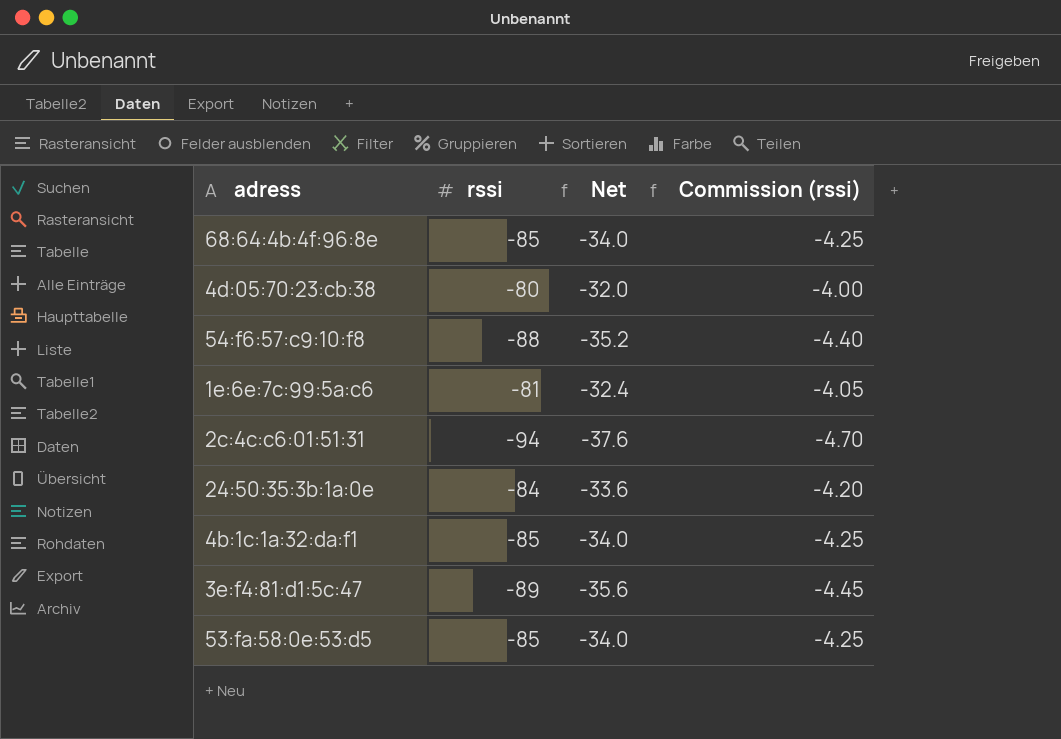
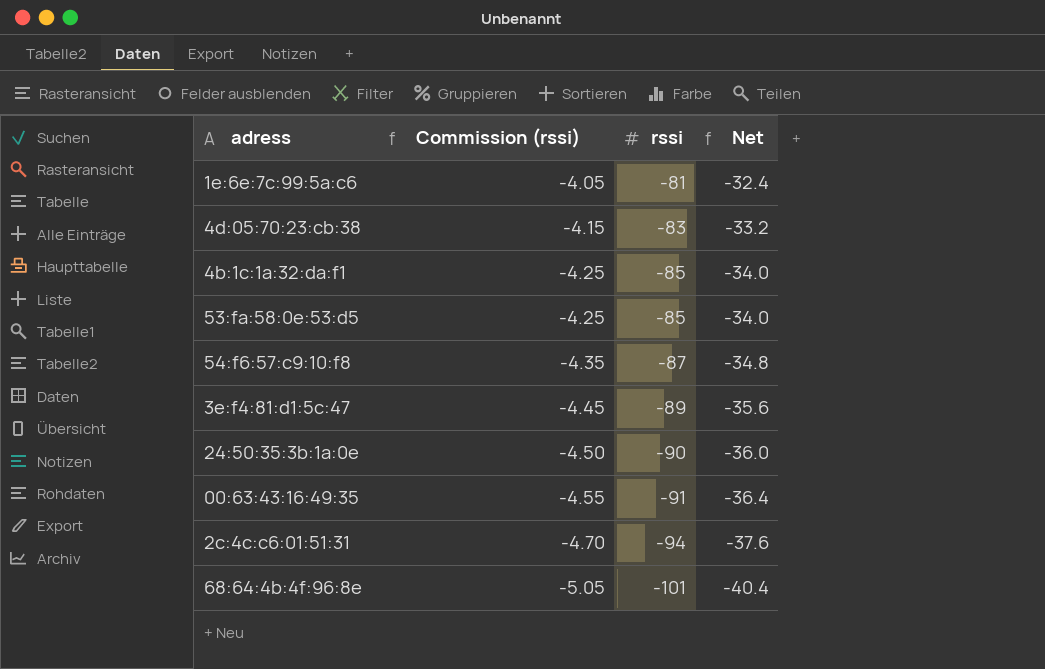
row order: none -> Commission (rssi) descending
column Commission (rssi) | position: 4 -> 2
4d:05:70:23:cb:38 | Commission (rssi): -4.00 -> -4.15
4d:05:70:23:cb:38 | rssi: -80 -> -83
4d:05:70:23:cb:38 | Net: -32.0 -> -33.2
54:f6:57:c9:10:f8 | Commission (rssi): -4.40 -> -4.35
54:f6:57:c9:10:f8 | rssi: -88 -> -87
54:f6:57:c9:10:f8 | Net: -35.2 -> -34.8
24:50:35:3b:1a:0e | Commission (rssi): -4.20 -> -4.50
24:50:35:3b:1a:0e | rssi: -84 -> -90
24:50:35:3b:1a:0e | Net: -33.6 -> -36.0
row 00:63:43:16:49:35: none -> -4.55 | -91 | -36.4
68:64:4b:4f:96:8e | Commission (rssi): -4.25 -> -5.05
68:64:4b:4f:96:8e | rssi: -85 -> -101
68:64:4b:4f:96:8e | Net: -34.0 -> -40.4

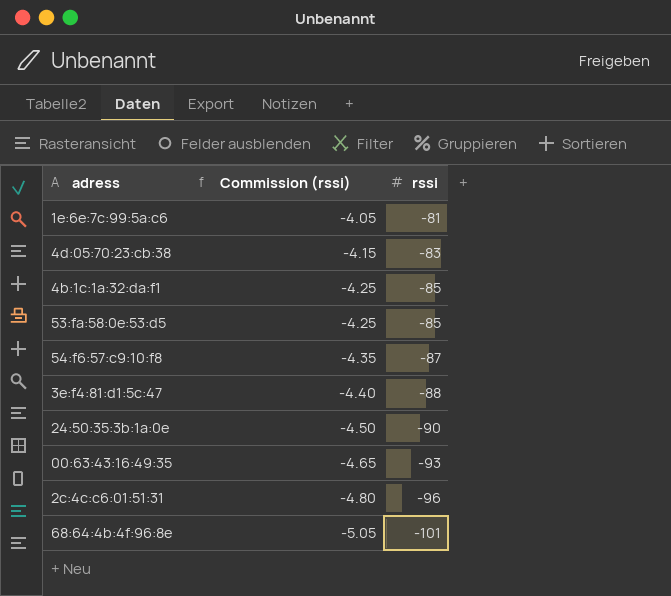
column Net | formula: [rssi] * 0.4 -> none
3e:f4:81:d1:5c:47 | Commission (rssi): -4.45 -> -4.40
3e:f4:81:d1:5c:47 | rssi: -89 -> -88
00:63:43:16:49:35 | Commission (rssi): -4.55 -> -4.65
00:63:43:16:49:35 | rssi: -91 -> -93
2c:4c:c6:01:51:31 | Commission (rssi): -4.70 -> -4.80
2c:4c:c6:01:51:31 | rssi: -94 -> -96

